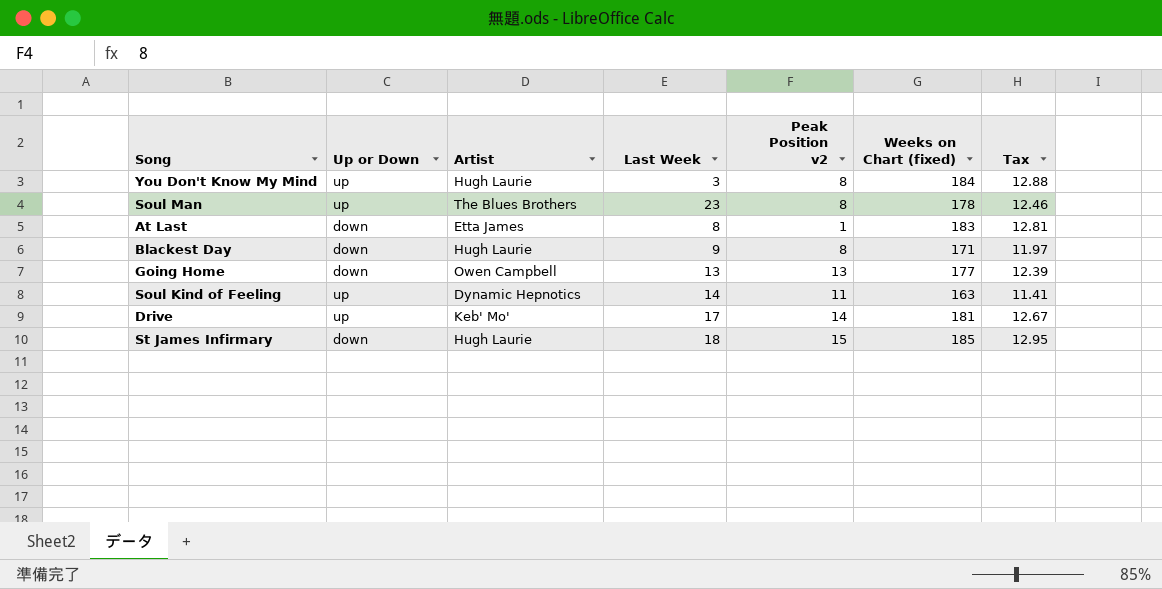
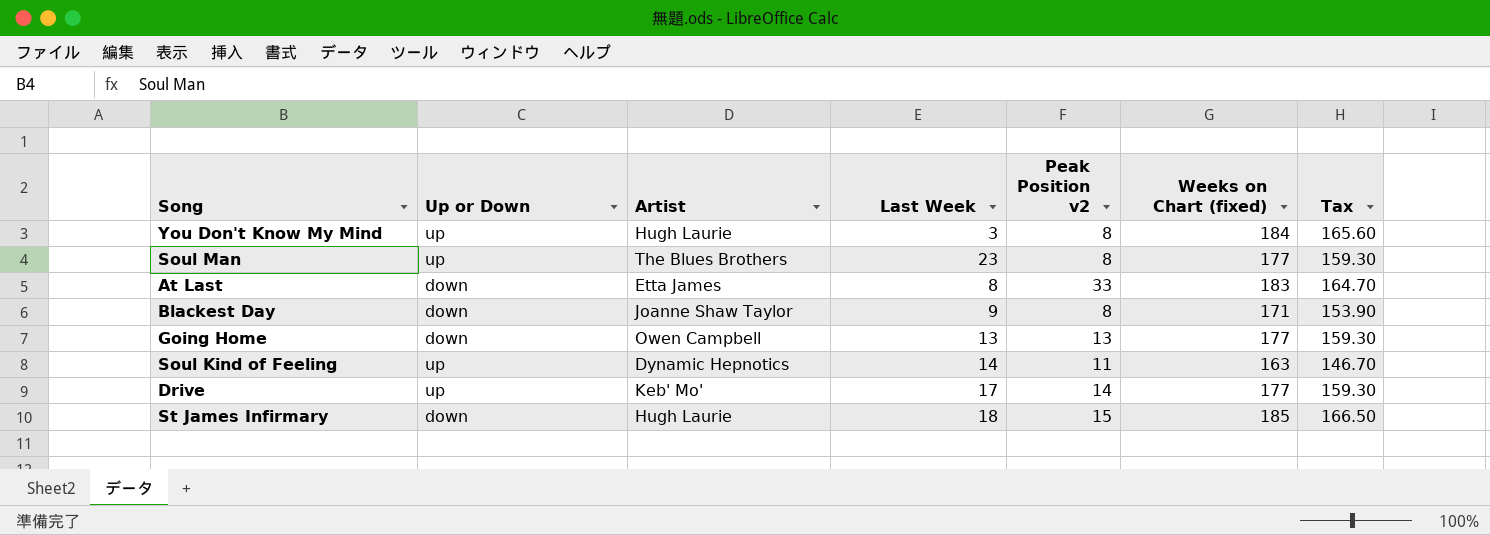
column Tax | formula: [Weeks on Chart (fixed)] * 0.07 -> [Weeks on Chart (fixed)] * 0.9
Soul Man | Weeks on Chart (fixed): 178 -> 177
At Last | Peak Position v2: 1 -> 33
Blackest Day | Artist: Hugh Laurie -> Joanne Shaw Taylor
Drive | Weeks on Chart (fixed): 181 -> 177

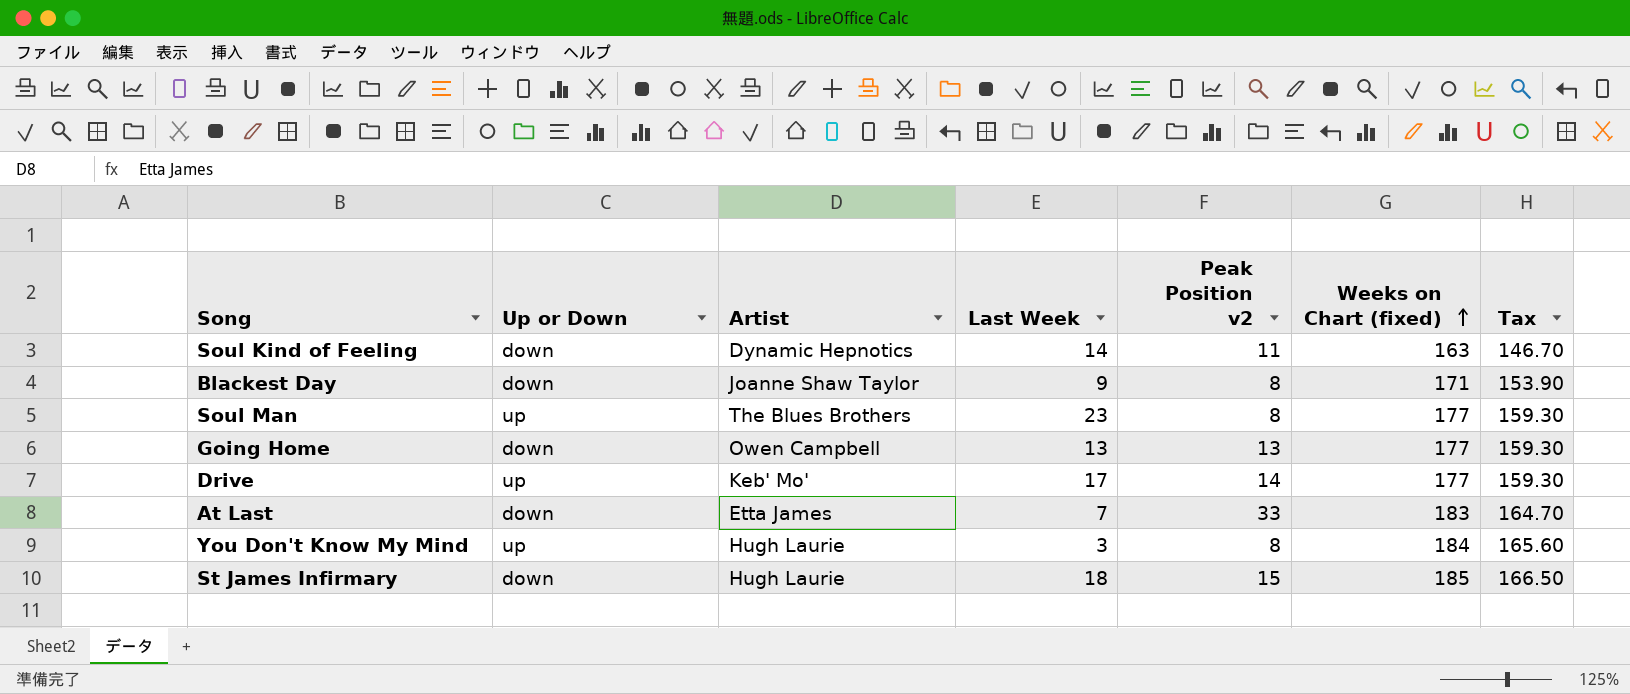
row order: none -> Weeks on Chart (fixed) ascending
Soul Kind of Feeling | Up or Down: up -> down
At Last | Last Week: 8 -> 7

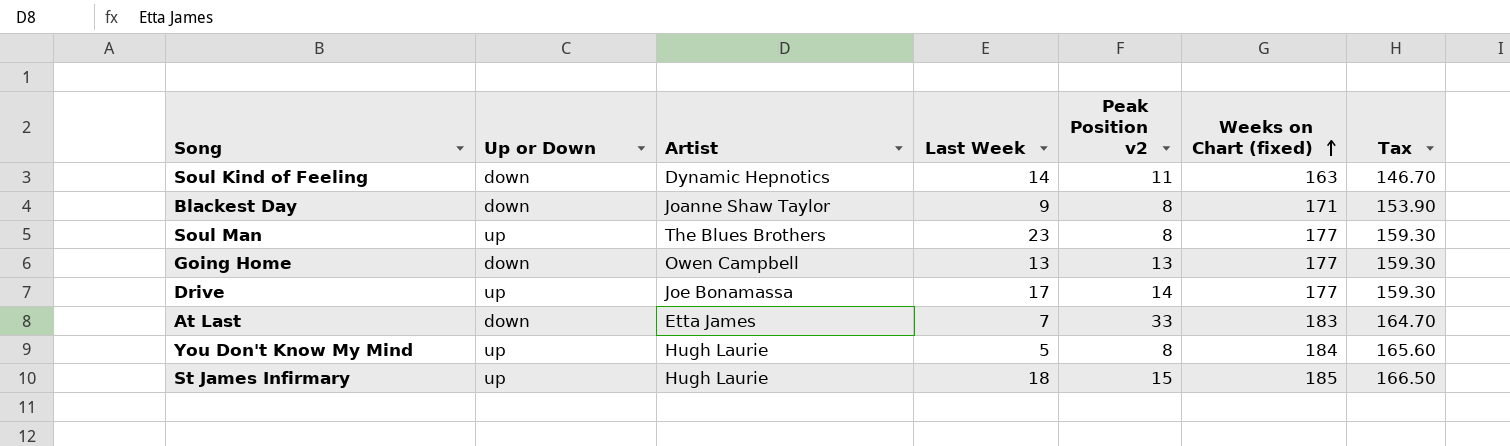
Drive | Artist: Keb' Mo' -> Joe Bonamassa
You Don't Know My Mind | Last Week: 3 -> 5
St James Infirmary | Up or Down: down -> up

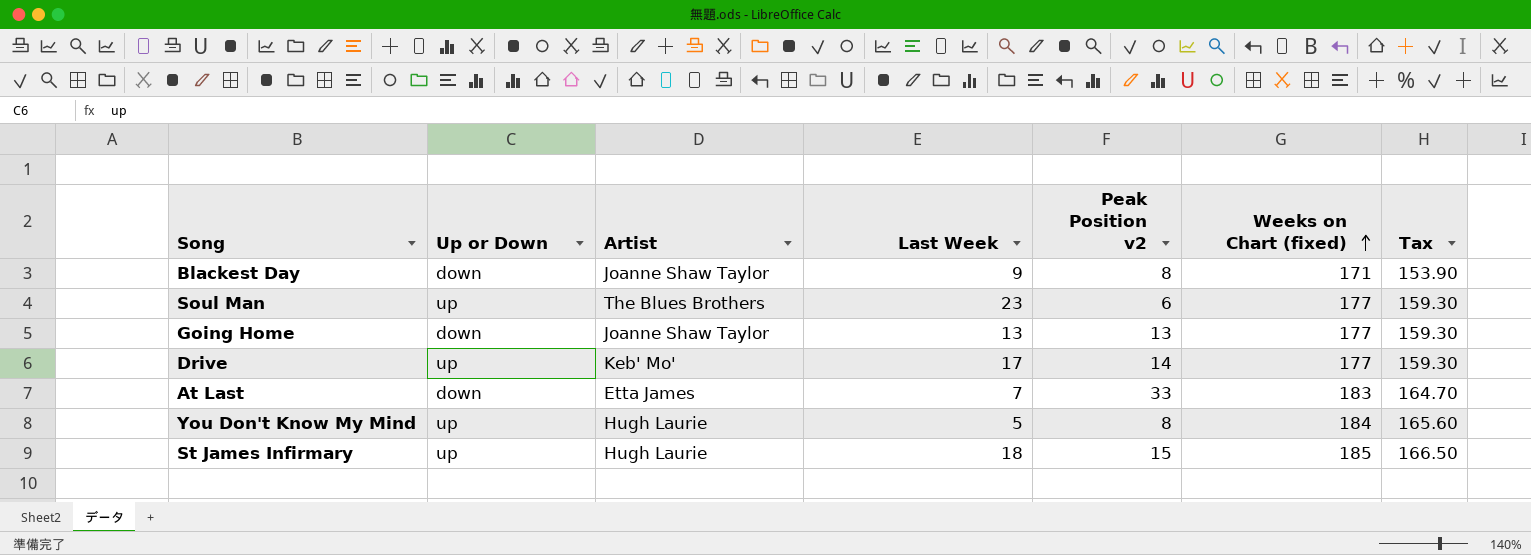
row Soul Kind of Feeling: down | Dynamic Hepnotics | 14 | 11 | 163 | 146.70 -> none
Soul Man | Peak Position v2: 8 -> 6
Going Home | Artist: Owen Campbell -> Joanne Shaw Taylor
Drive | Artist: Joe Bonamassa -> Keb' Mo'

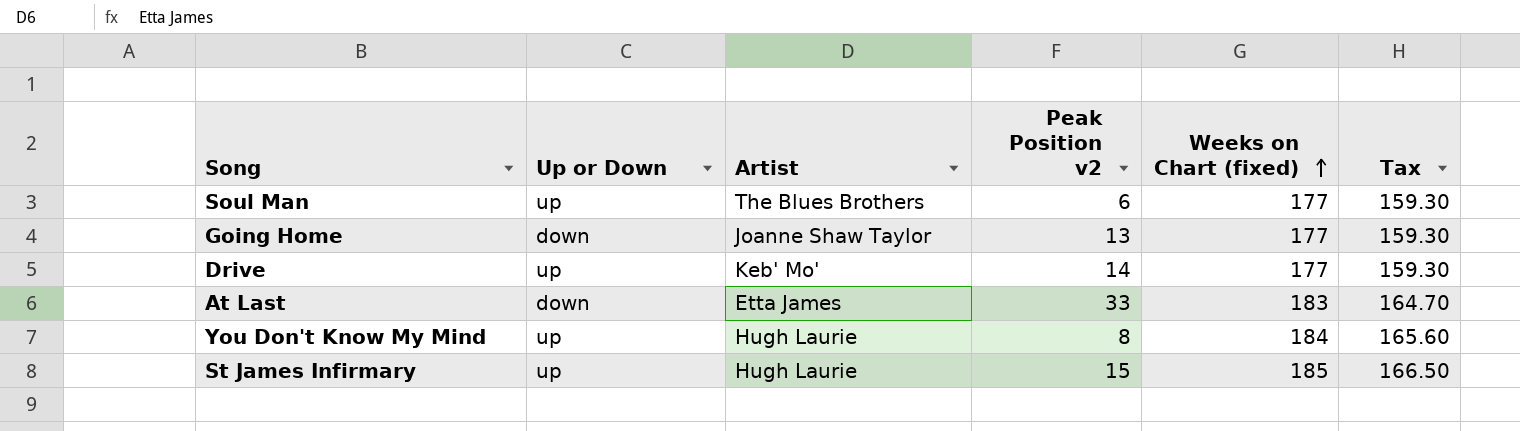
column Last Week | position: 4 -> none
row Blackest Day: down | Joanne Shaw Taylor | 9 | 8 | 171 | 153.90 -> none

